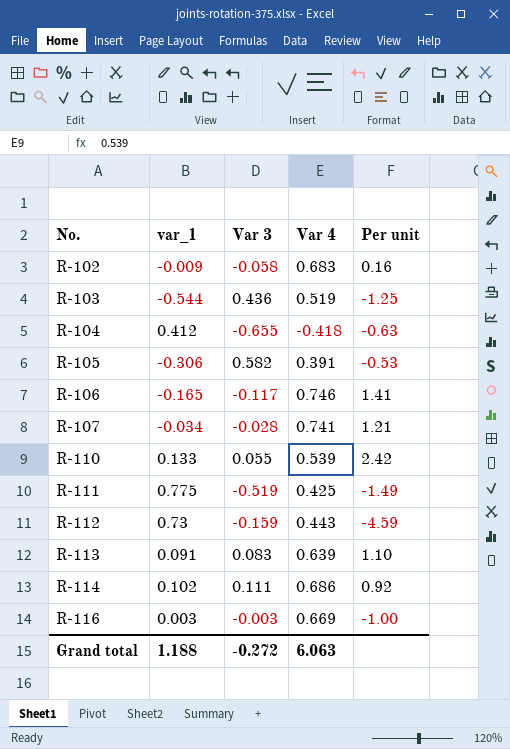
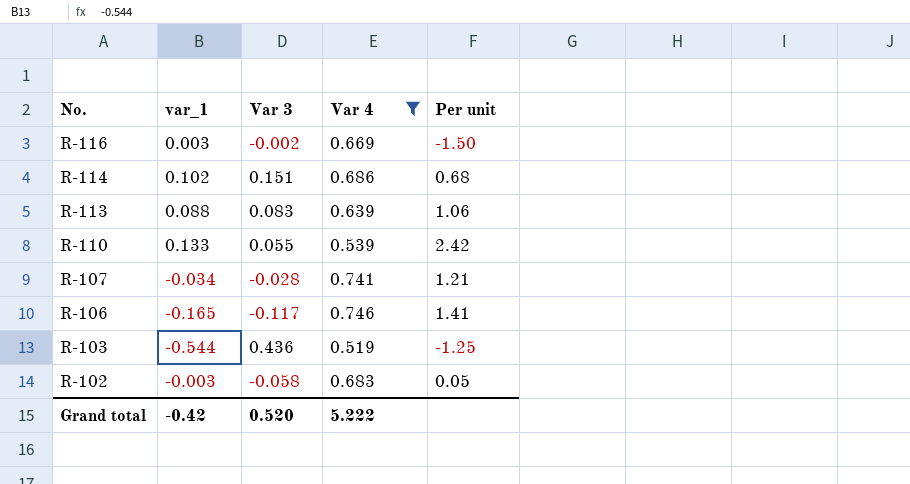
filter: none -> Var 4 >= 0.519
row order: No. ascending -> No. descending
R-116 | Var 3: -0.003 -> -0.002
R-116 | Per unit: -1.00 -> -1.50
R-114 | Var 3: 0.111 -> 0.151
R-114 | Per unit: 0.92 -> 0.68
R-113 | var_1: 0.091 -> 0.088
R-113 | Per unit: 1.10 -> 1.06
R-102 | var_1: -0.009 -> -0.003
R-102 | Per unit: 0.16 -> 0.05
Grand total | var_1: 1.188 -> -0.42
Grand total | Var 3: -0.272 -> 0.520
Grand total | Var 4: 6.063 -> 5.222

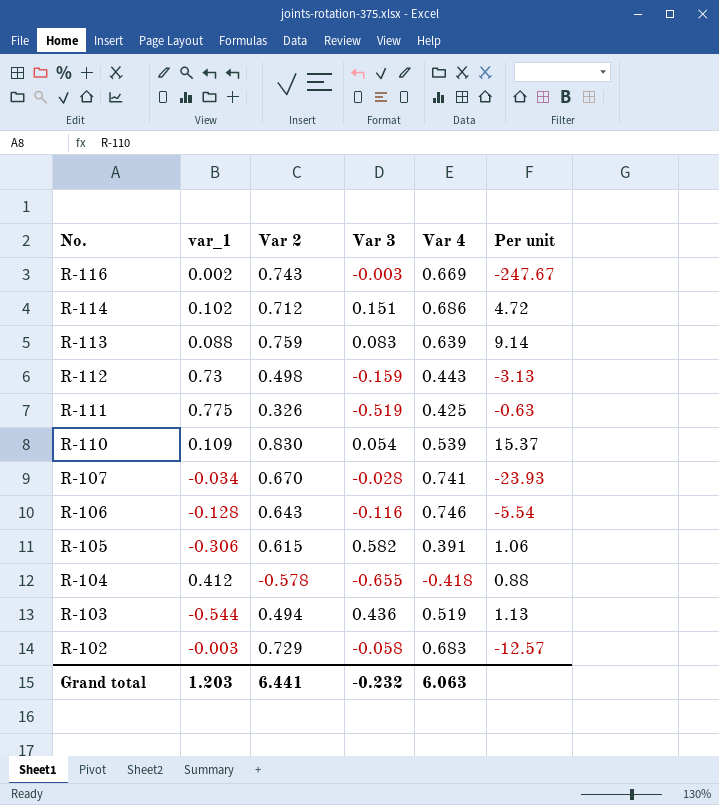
filter: Var 4 >= 0.519 -> none
column Var 2 | position: none -> 3
column Per unit | formula: [var_1] / [Var 3] -> [Var 2] / [Var 3]
R-116 | var_1: 0.003 -> 0.002
R-116 | Var 3: -0.002 -> -0.003
R-110 | var_1: 0.133 -> 0.109
R-110 | Var 3: 0.055 -> 0.054
R-106 | var_1: -0.165 -> -0.128
R-106 | Var 3: -0.117 -> -0.116
Grand total | var_1: -0.42 -> 1.203
Grand total | Var 3: 0.520 -> -0.232
Grand total | Var 4: 5.222 -> 6.063

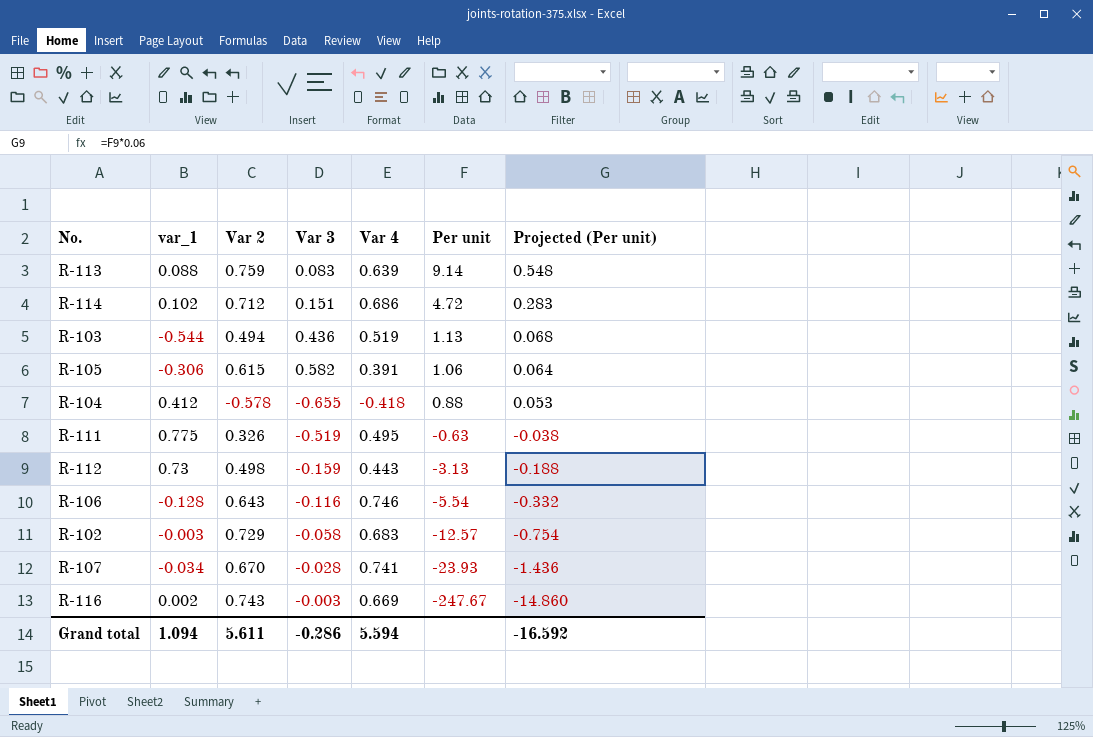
row order: No. descending -> Per unit descending
column Projected (Per unit) | formula: none -> [Per unit] * 0.06
row R-110: 0.109 | 0.830 | 0.054 | 0.539 | 15.37 -> none
R-111 | Var 4: 0.425 -> 0.495
Grand total | var_1: 1.203 -> 1.094
Grand total | Var 2: 6.441 -> 5.611
Grand total | Var 3: -0.232 -> -0.286
Grand total | Var 4: 6.063 -> 5.594

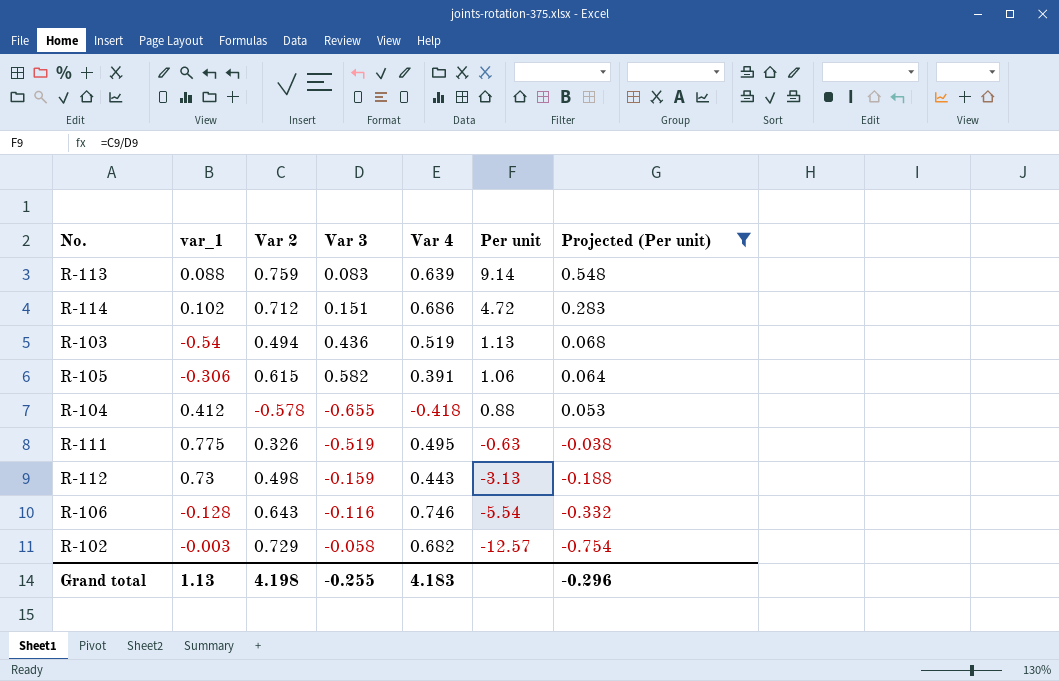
filter: none -> Projected (Per unit) >= -0.754
R-103 | var_1: -0.544 -> -0.54
R-102 | Var 4: 0.683 -> 0.682
Grand total | var_1: 1.094 -> 1.13
Grand total | Var 2: 5.611 -> 4.198
Grand total | Var 3: -0.286 -> -0.255
Grand total | Var 4: 5.594 -> 4.183
Grand total | Projected (Per unit): -16.592 -> -0.296

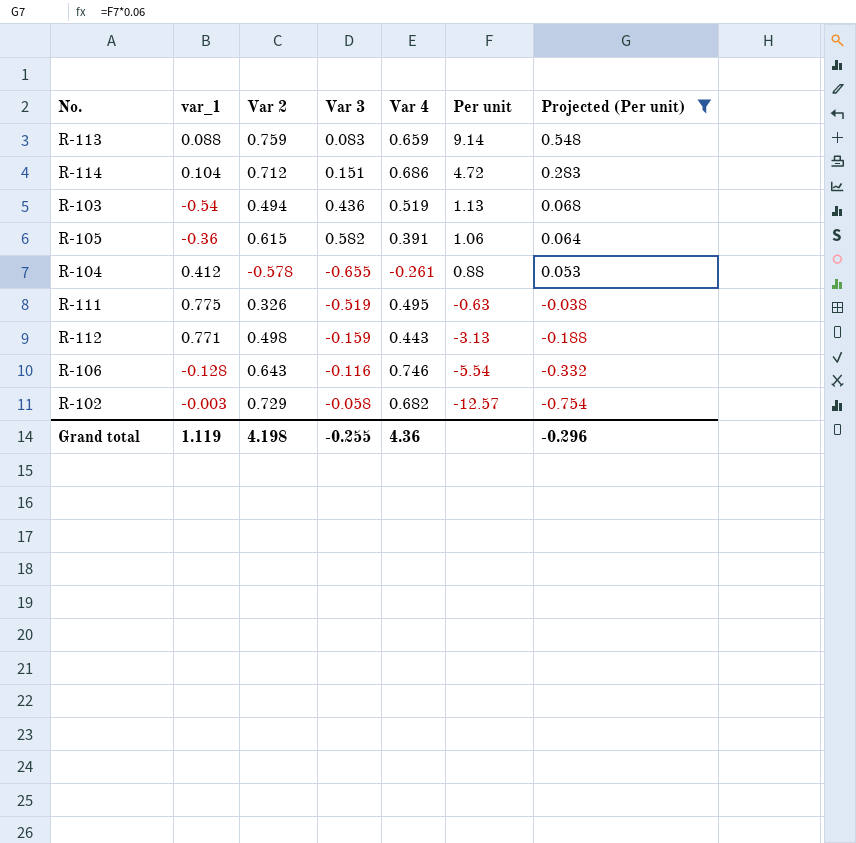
R-113 | Var 4: 0.639 -> 0.659
R-114 | var_1: 0.102 -> 0.104
R-105 | var_1: -0.306 -> -0.36
R-104 | Var 4: -0.418 -> -0.261
R-112 | var_1: 0.73 -> 0.771
Grand total | var_1: 1.13 -> 1.119
Grand total | Var 4: 4.183 -> 4.36

